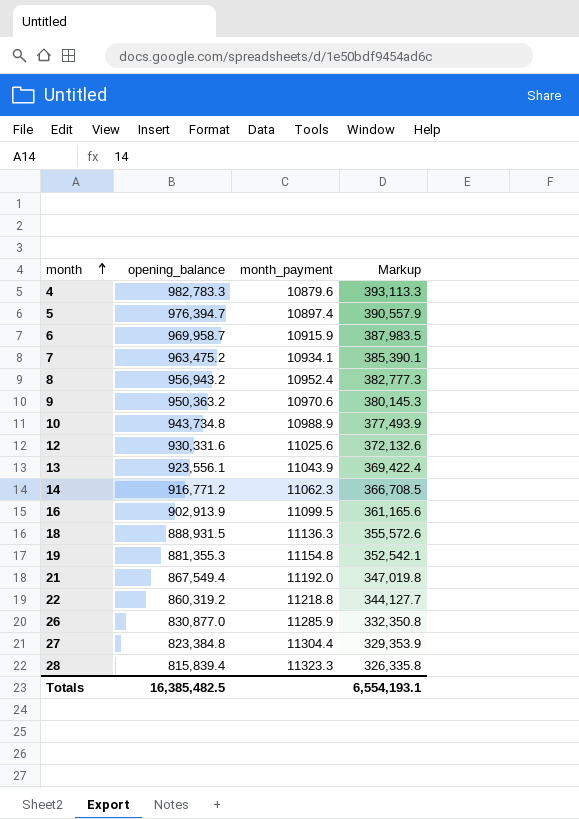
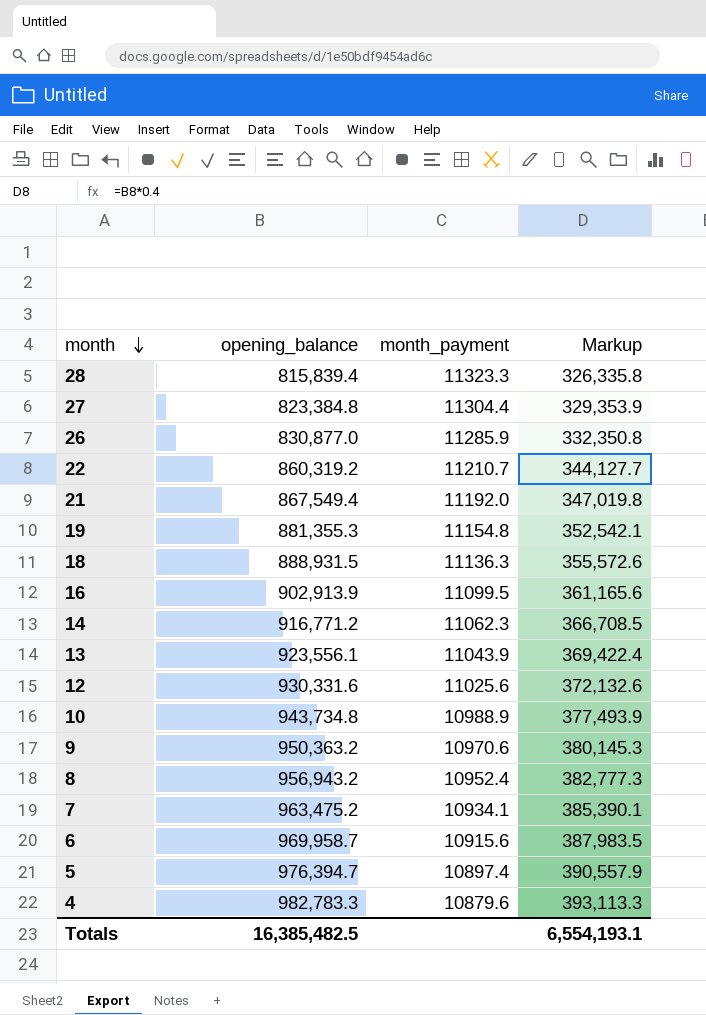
row order: month ascending -> month descending
22 | month_payment: 11218.8 -> 11210.7
6 | month_payment: 10915.9 -> 10915.6

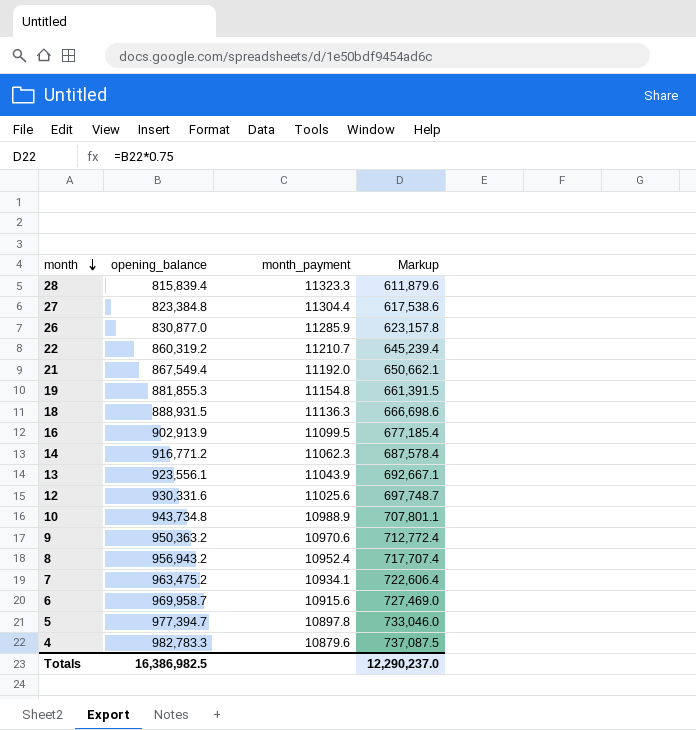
column Markup | formula: [opening_balance] * 0.4 -> [opening_balance] * 0.75
19 | opening_balance: 881,355.3 -> 881,855.3
5 | opening_balance: 976,394.7 -> 977,394.7
5 | month_payment: 10897.4 -> 10897.8
Totals | opening_balance: 16,385,482.5 -> 16,386,982.5
Totals | Markup: 6,554,193.1 -> 12,290,237.0

